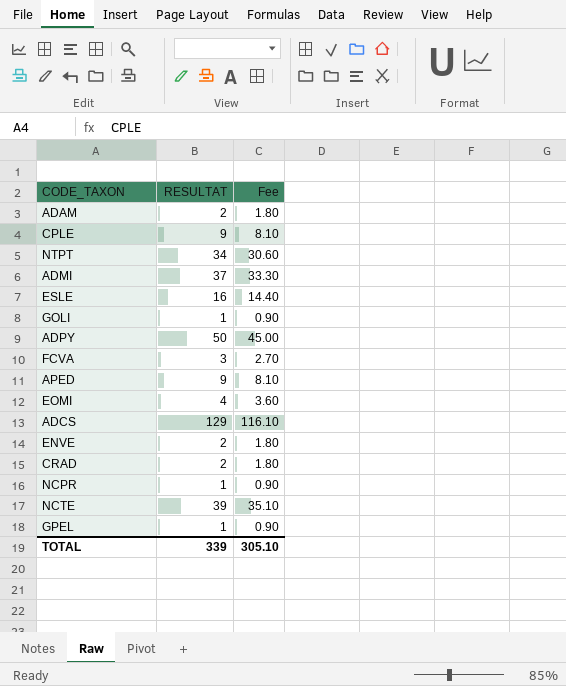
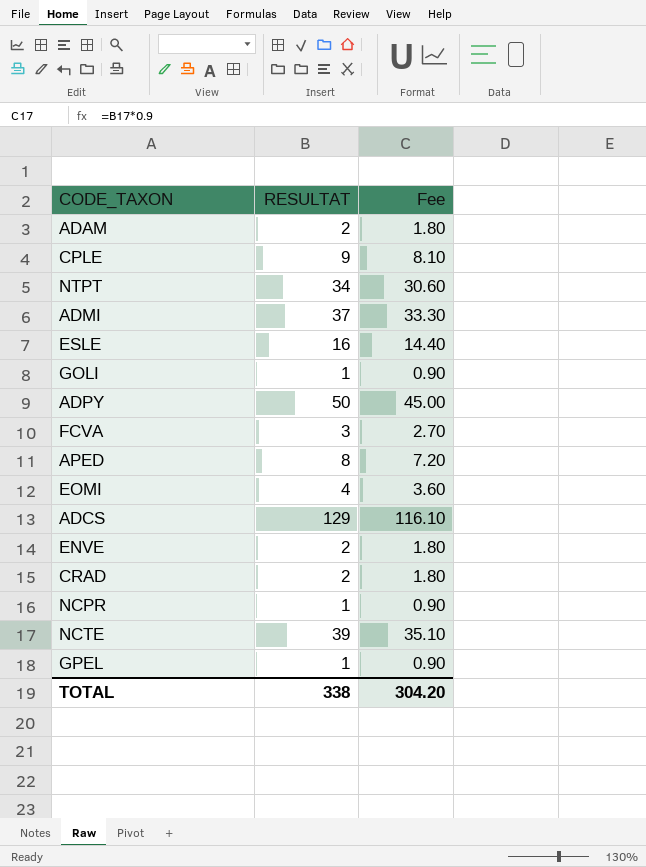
APED | RESULTAT: 9 -> 8
APED | Fee: 8.10 -> 7.20
TOTAL | RESULTAT: 339 -> 338
TOTAL | Fee: 305.10 -> 304.20

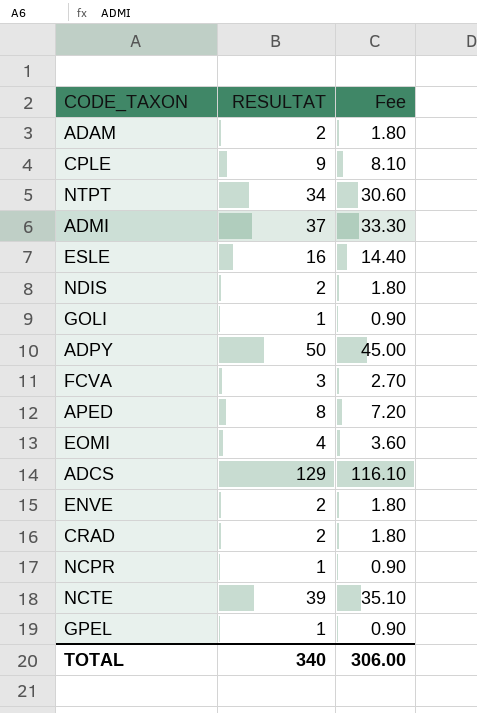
row NDIS: none -> 2 | 1.80
TOTAL | RESULTAT: 338 -> 340
TOTAL | Fee: 304.20 -> 306.00

